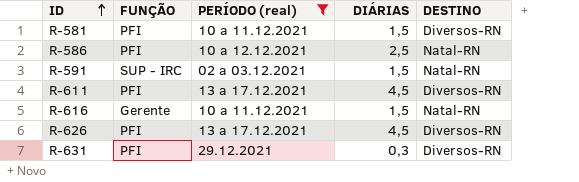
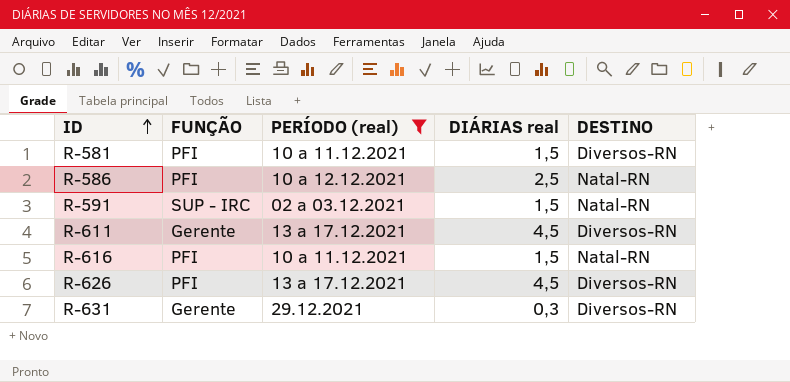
column name: DIÁRIAS -> DIÁRIAS real
R-611 | FUNÇÃO: PFI -> Gerente
R-616 | FUNÇÃO: Gerente -> PFI
R-631 | FUNÇÃO: PFI -> Gerente

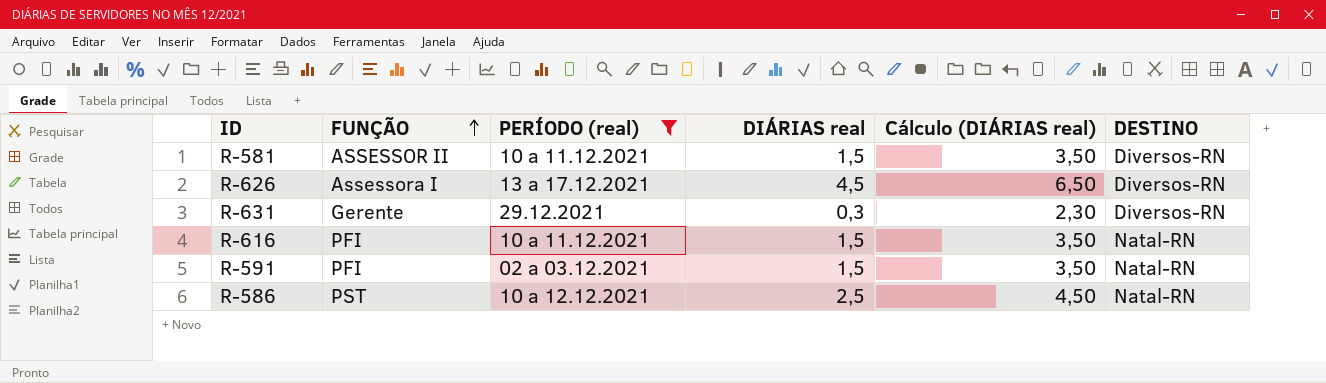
row order: ID ascending -> FUNÇÃO ascending
column Cálculo (DIÁRIAS real) | formula: none -> [DIÁRIAS real] + 2
row R-611: Gerente | 13 a 17.12.2021 | 4,5 | Diversos-RN -> none
R-581 | FUNÇÃO: PFI -> ASSESSOR II
R-626 | FUNÇÃO: PFI -> Assessora I
R-591 | FUNÇÃO: SUP - IRC -> PFI
R-586 | FUNÇÃO: PFI -> PST

